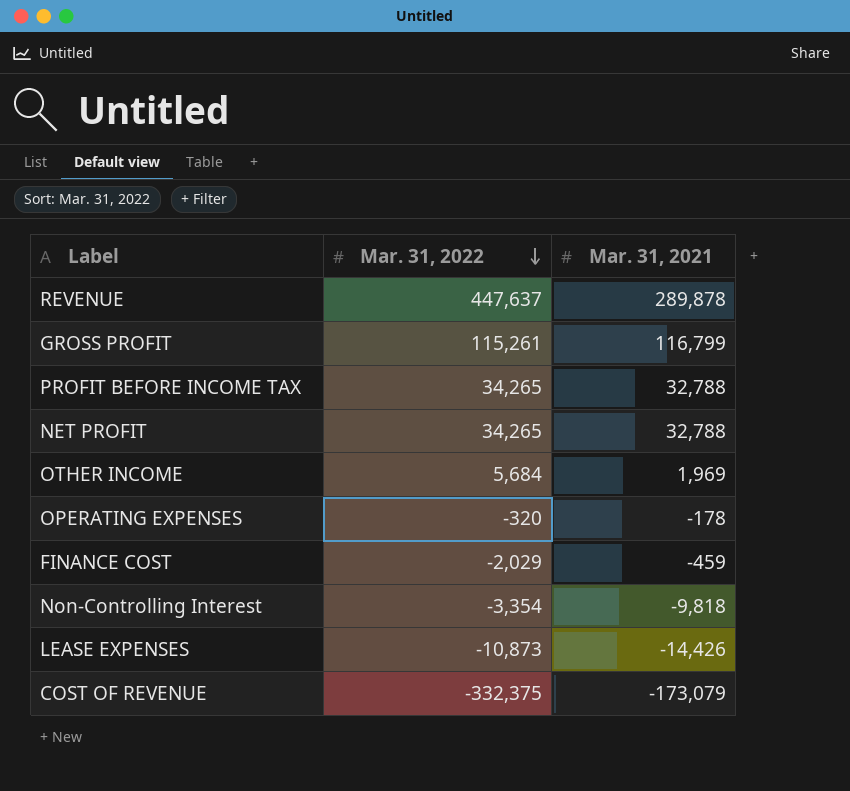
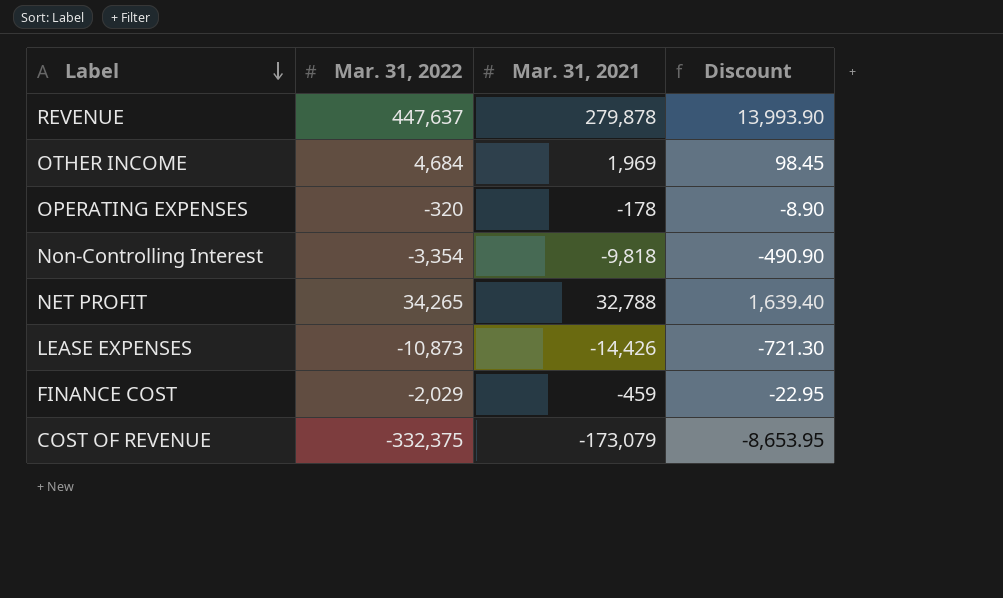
row order: Mar. 31, 2022 descending -> Label descending
column Discount | formula: none -> [Mar. 31, 2021] * 0.05
row GROSS PROFIT: 115,261 | 116,799 -> none
row PROFIT BEFORE INCOME TAX: 34,265 | 32,788 -> none
REVENUE | Mar. 31, 2021: 289,878 -> 279,878
OTHER INCOME | Mar. 31, 2022: 5,684 -> 4,684

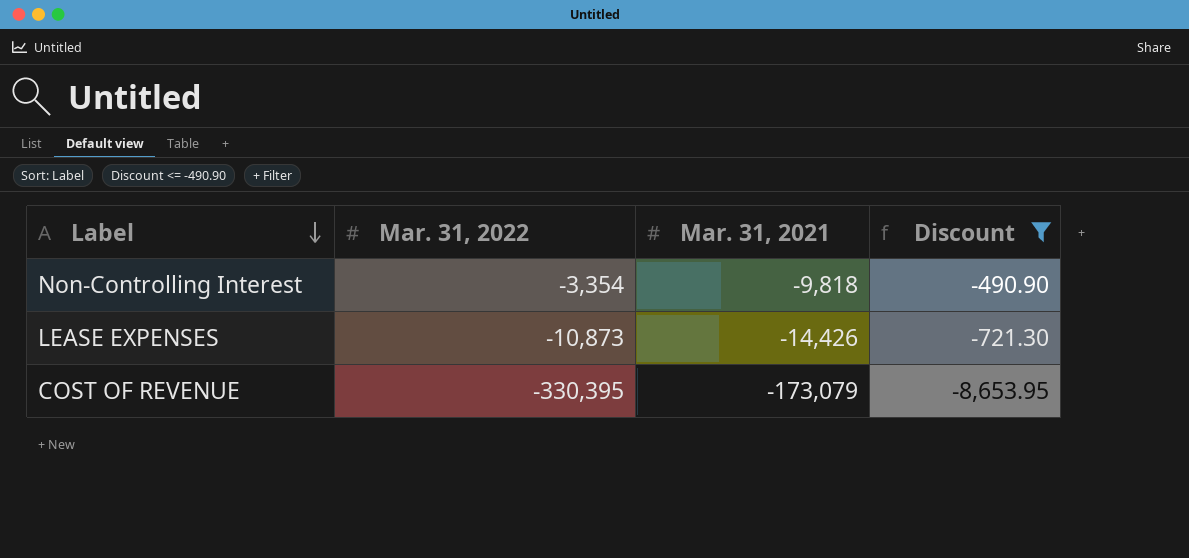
filter: none -> Discount <= -490.90
COST OF REVENUE | Mar. 31, 2022: -332,375 -> -330,395

